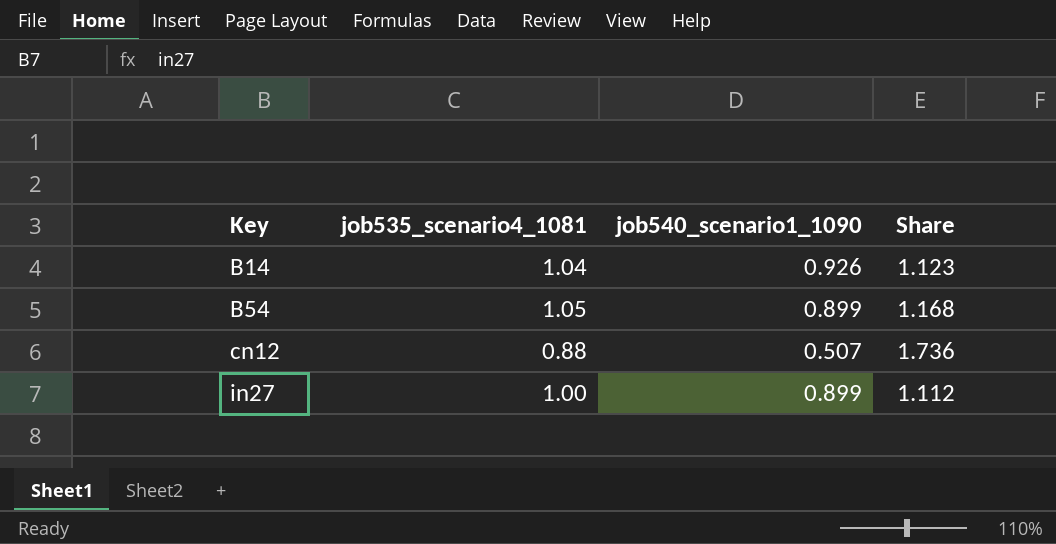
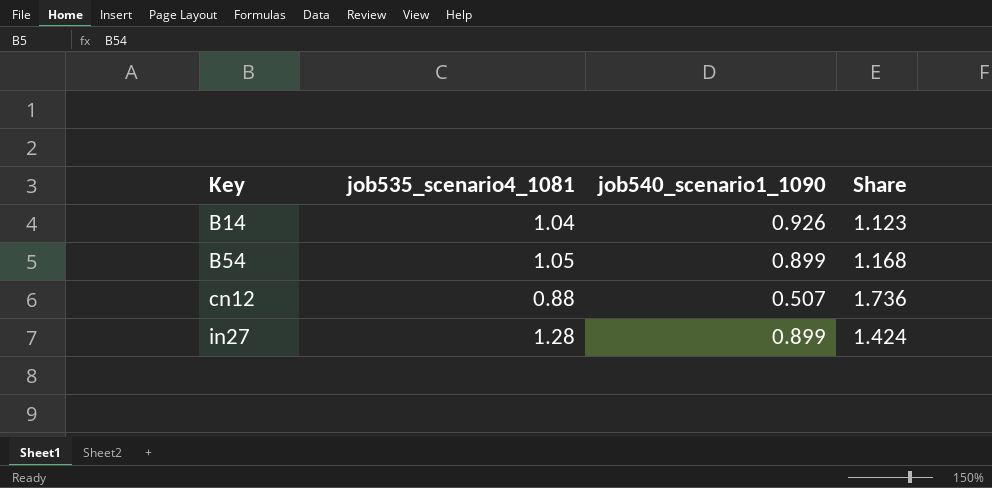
in27 | job535_scenario4_1081: 1.00 -> 1.28
in27 | Share: 1.112 -> 1.424

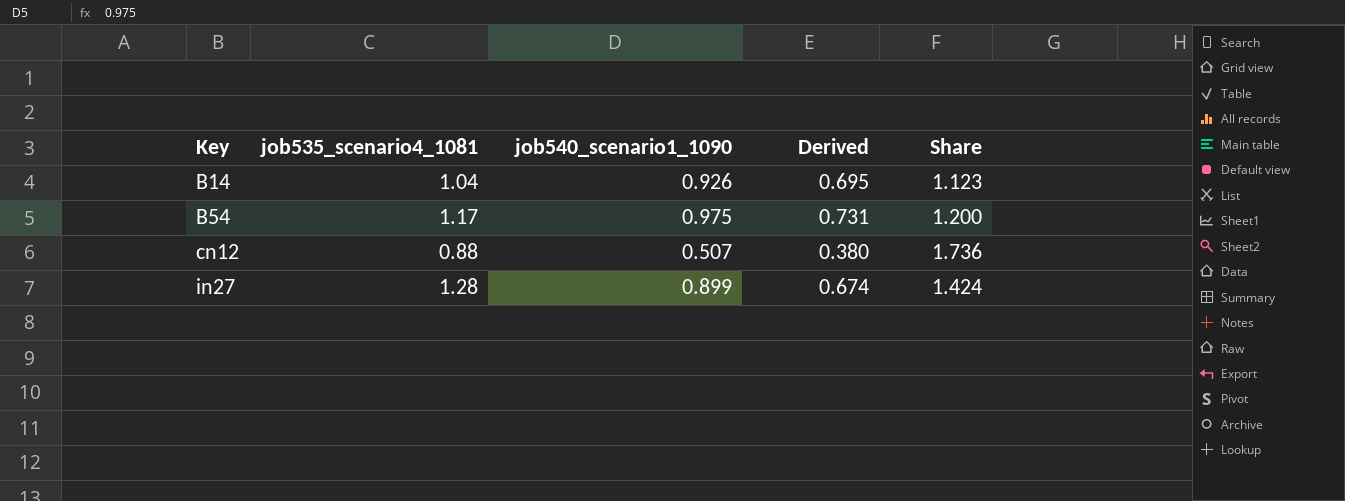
column Derived | formula: none -> [job540_scenario1_1090] * 0.75
B54 | job535_scenario4_1081: 1.05 -> 1.17
B54 | job540_scenario1_1090: 0.899 -> 0.975
B54 | Share: 1.168 -> 1.200

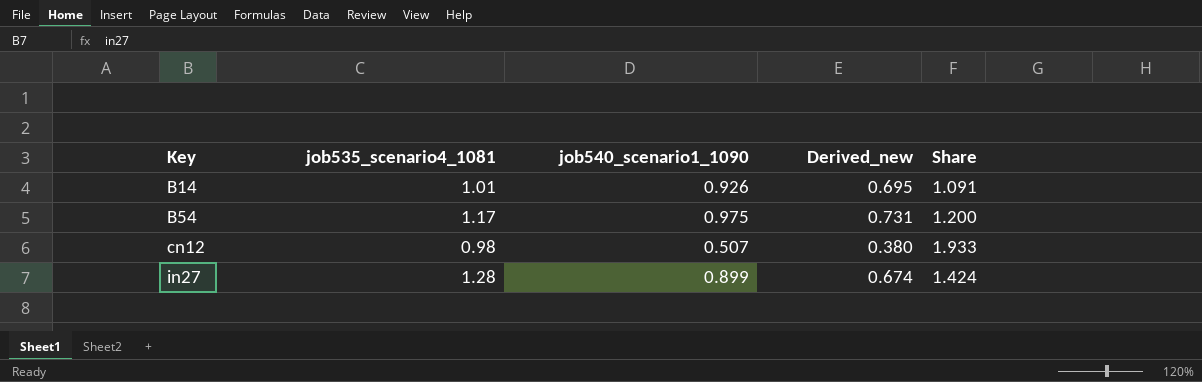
column name: Derived -> Derived_new
B14 | job535_scenario4_1081: 1.04 -> 1.01
B14 | Share: 1.123 -> 1.091
cn12 | job535_scenario4_1081: 0.88 -> 0.98
cn12 | Share: 1.736 -> 1.933

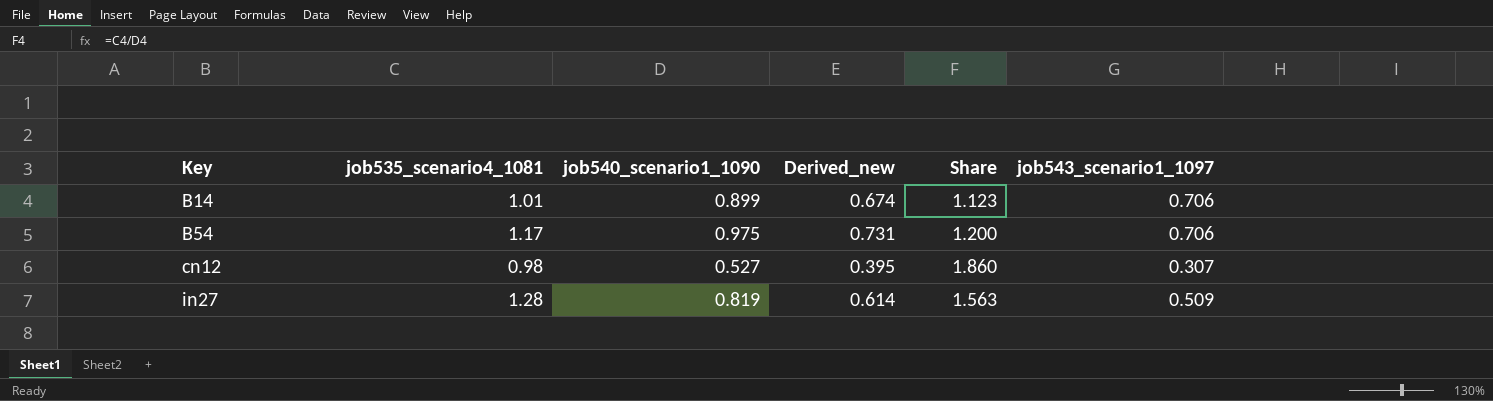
column job543_scenario1_1097 | position: none -> 6
B14 | job540_scenario1_1090: 0.926 -> 0.899
B14 | Derived_new: 0.695 -> 0.674
B14 | Share: 1.091 -> 1.123
cn12 | job540_scenario1_1090: 0.507 -> 0.527
cn12 | Derived_new: 0.380 -> 0.395
cn12 | Share: 1.933 -> 1.860
in27 | job540_scenario1_1090: 0.899 -> 0.819
in27 | Derived_new: 0.674 -> 0.614
in27 | Share: 1.424 -> 1.563

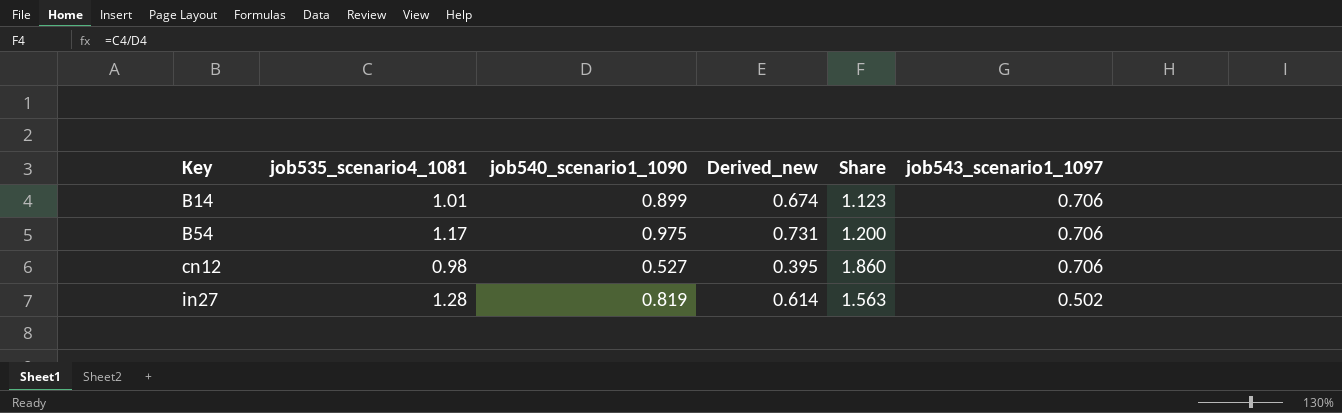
cn12 | job543_scenario1_1097: 0.307 -> 0.706
in27 | job543_scenario1_1097: 0.509 -> 0.502

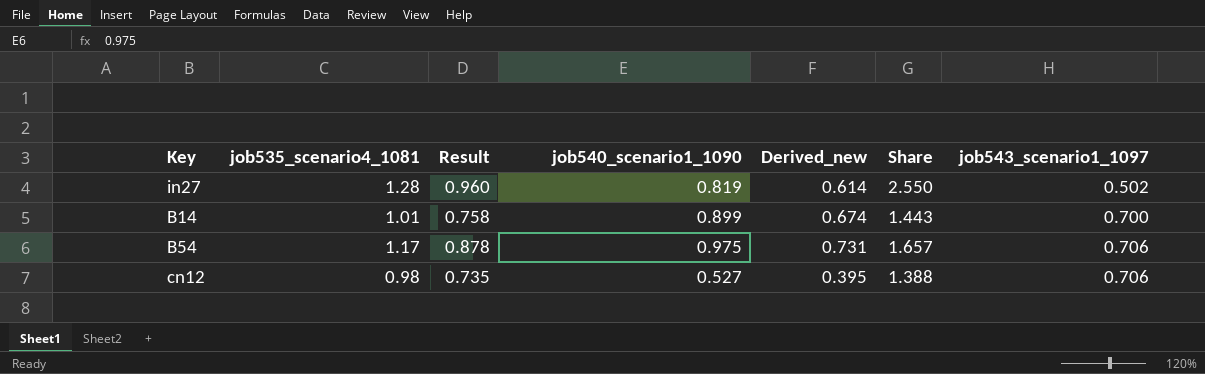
row order: Key ascending -> job543_scenario1_1097 ascending
column Result | formula: none -> [job535_scenario4_1081] * 0.75
column Share | formula: [job535_scenario4_1081] / [job540_scenario1_1090] -> [job535_scenario4_1081] / [job543_scenario1_1097]
B14 | job543_scenario1_1097: 0.706 -> 0.700

